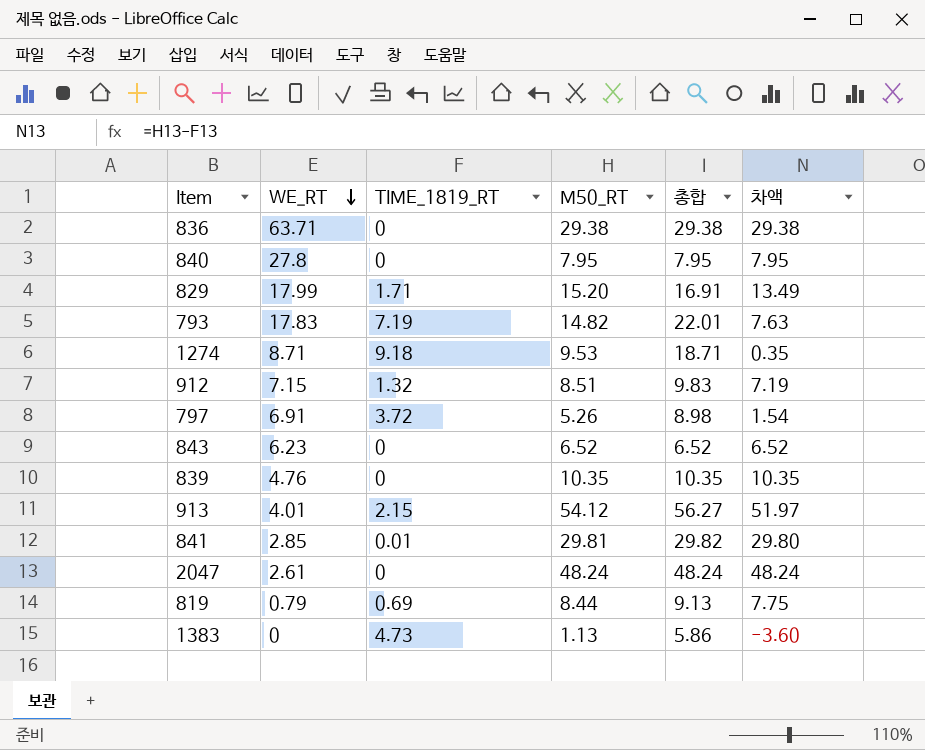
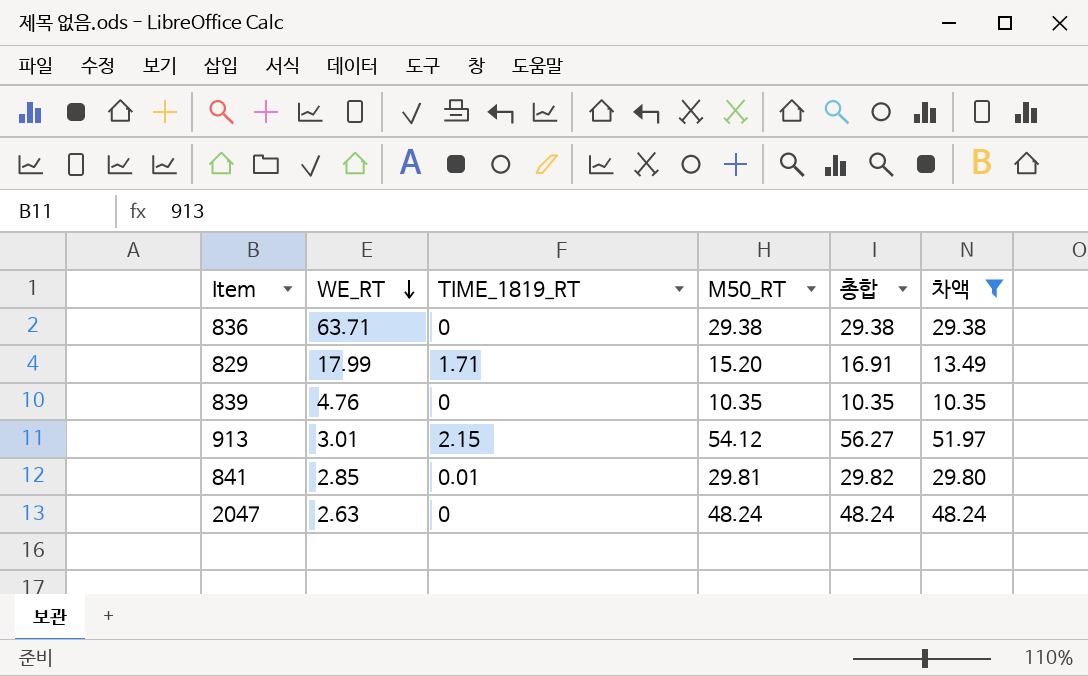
filter: none -> 차액 >= 10.35
913 | WE_RT: 4.01 -> 3.01
2047 | WE_RT: 2.61 -> 2.63

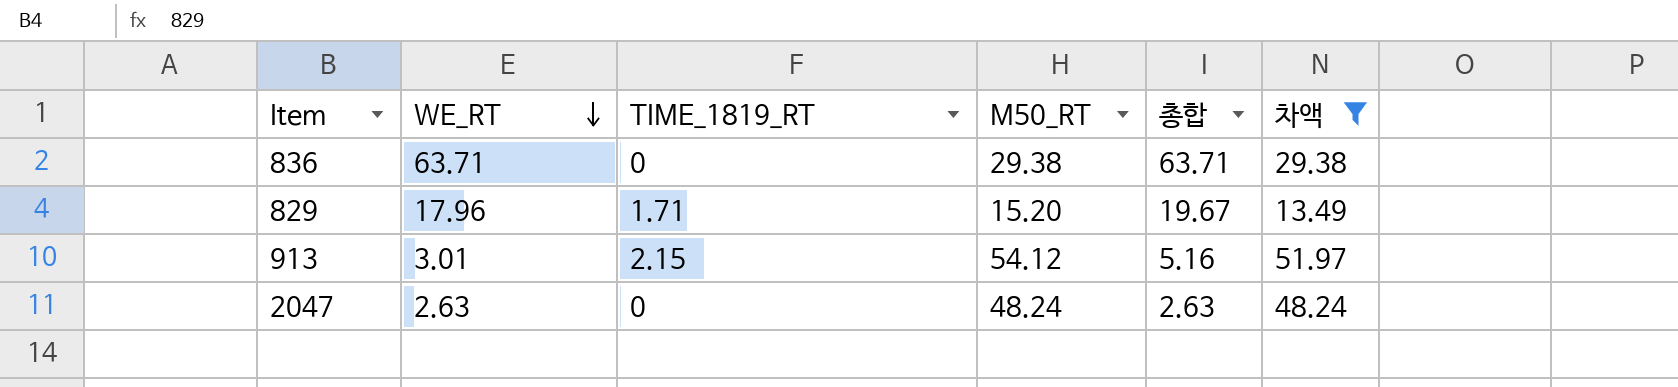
column 총합 | formula: [TIME_1819_RT] + [M50_RT] -> [WE_RT] + [TIME_1819_RT]
row 839: 4.76 | 0 | 10.35 | 10.35 | 10.35 -> none
row 841: 2.85 | 0.01 | 29.81 | 29.82 | 29.80 -> none
829 | WE_RT: 17.99 -> 17.96

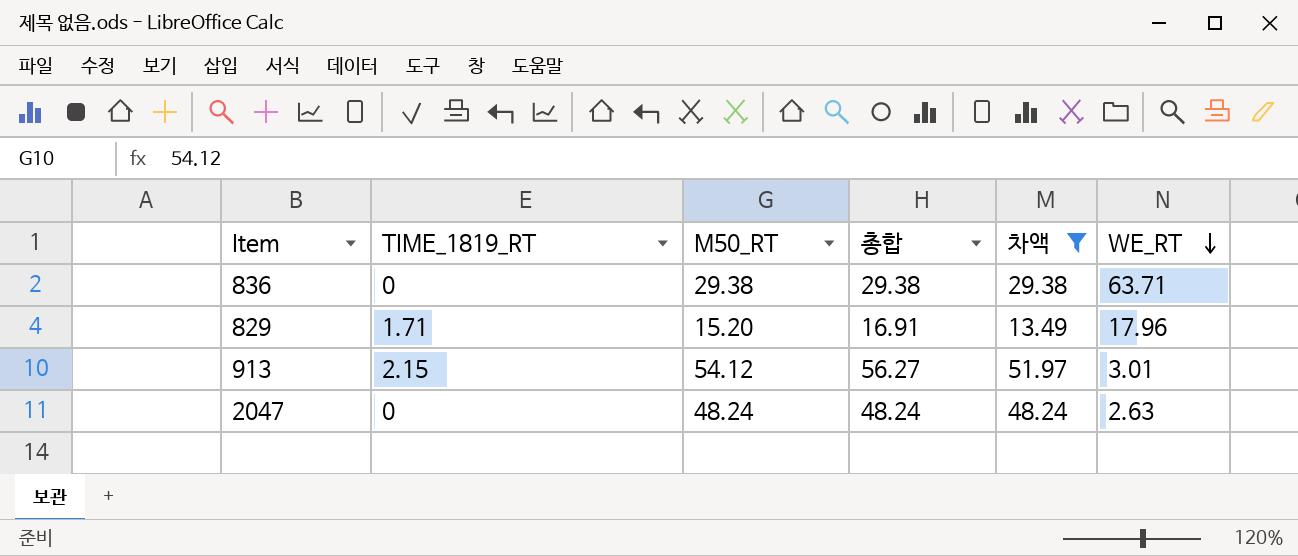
column 총합 | formula: [WE_RT] + [TIME_1819_RT] -> [TIME_1819_RT] + [M50_RT]
column WE_RT | position: 2 -> 6

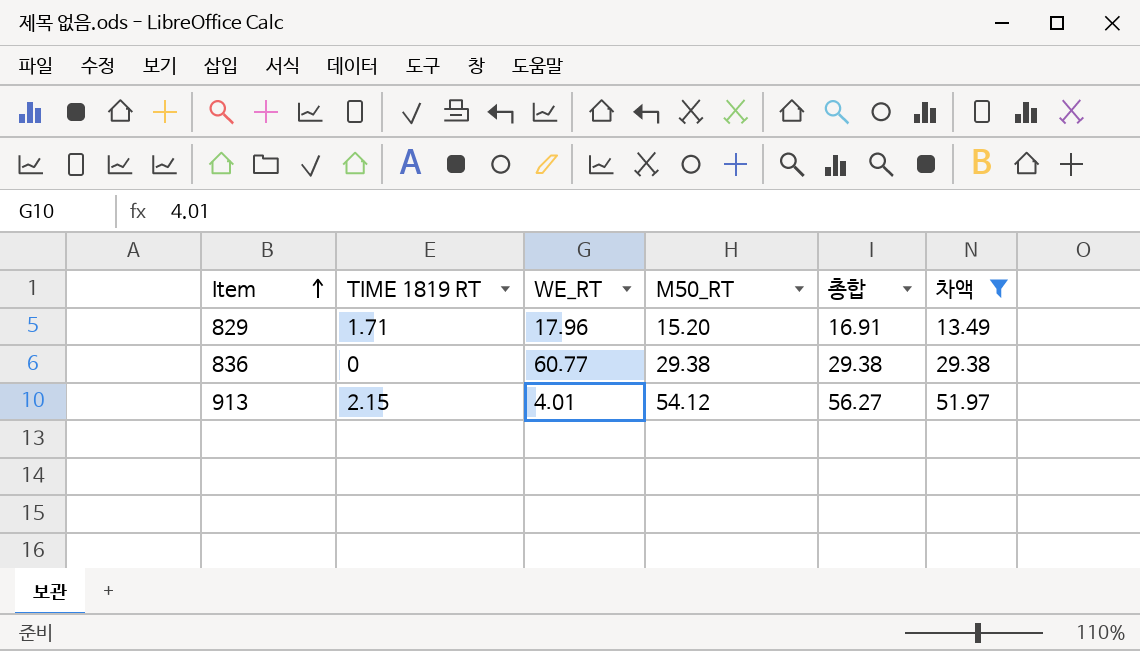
row order: WE_RT descending -> Item ascending
column name: TIME_1819_RT -> TIME 1819 RT
column WE_RT | position: 6 -> 3
row 2047: 0 | 48.24 | 48.24 | 48.24 | 2.63 -> none
836 | WE_RT: 63.71 -> 60.77
913 | WE_RT: 3.01 -> 4.01

